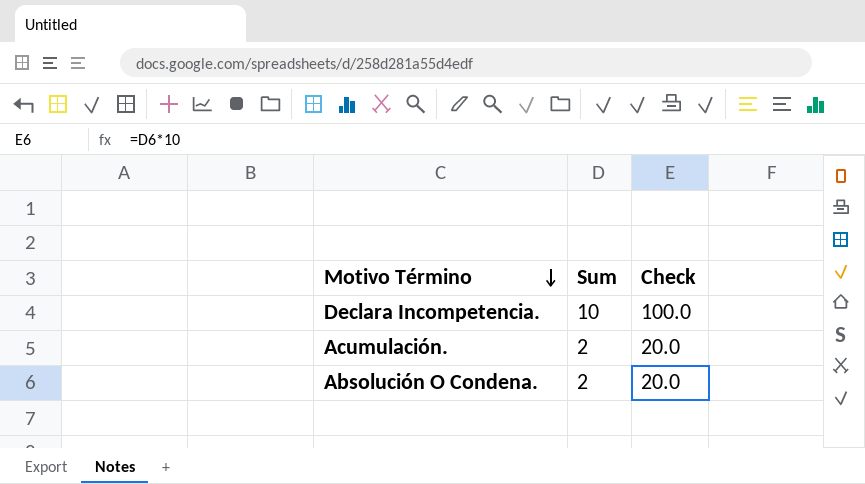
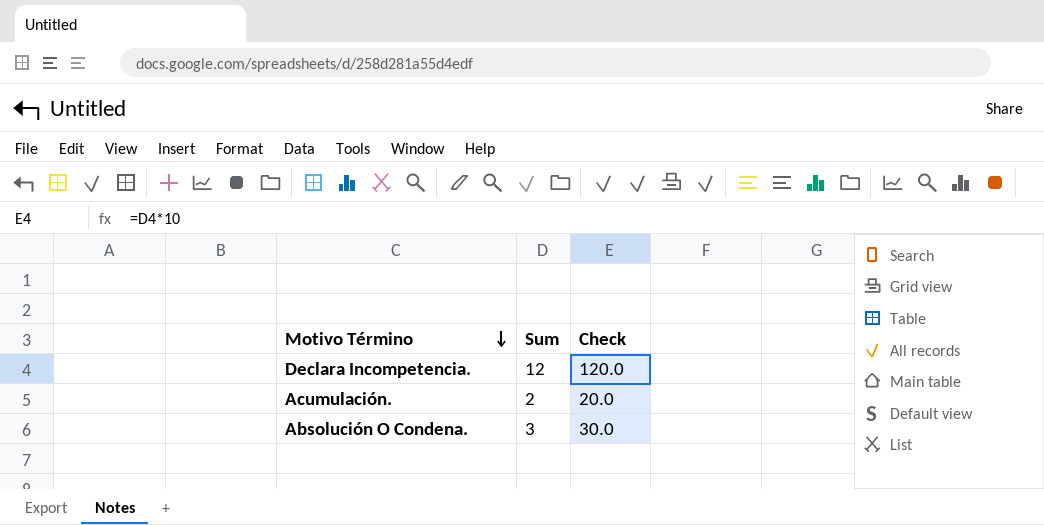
Declara Incompetencia. | Sum: 10 -> 12
Declara Incompetencia. | Check: 100.0 -> 120.0
Absolución O Condena. | Sum: 2 -> 3
Absolución O Condena. | Check: 20.0 -> 30.0

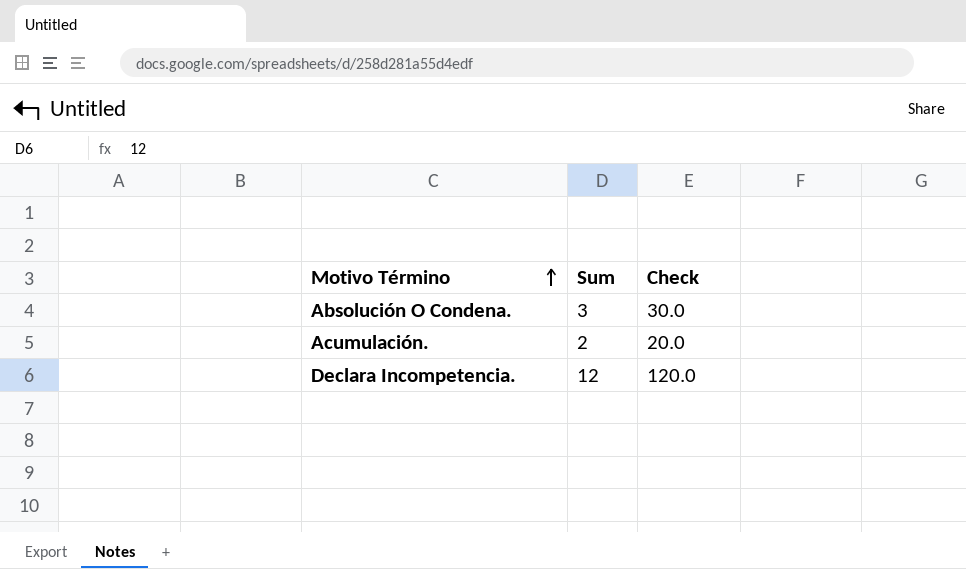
row order: Motivo Término descending -> Motivo Término ascending

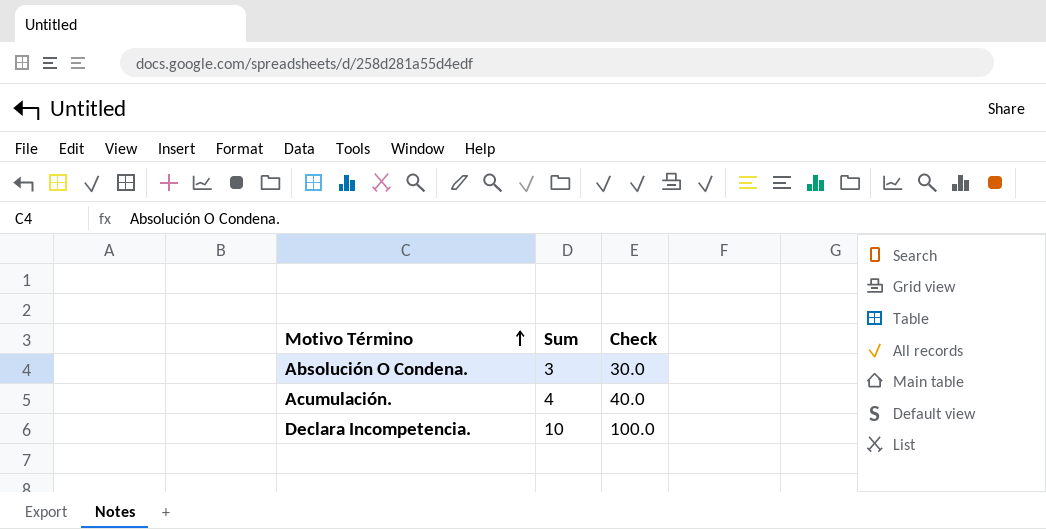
Acumulación. | Sum: 2 -> 4
Acumulación. | Check: 20.0 -> 40.0
Declara Incompetencia. | Sum: 12 -> 10
Declara Incompetencia. | Check: 120.0 -> 100.0

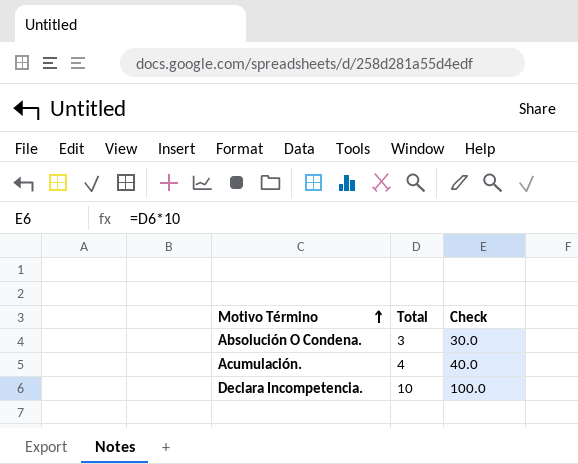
column name: Sum -> Total

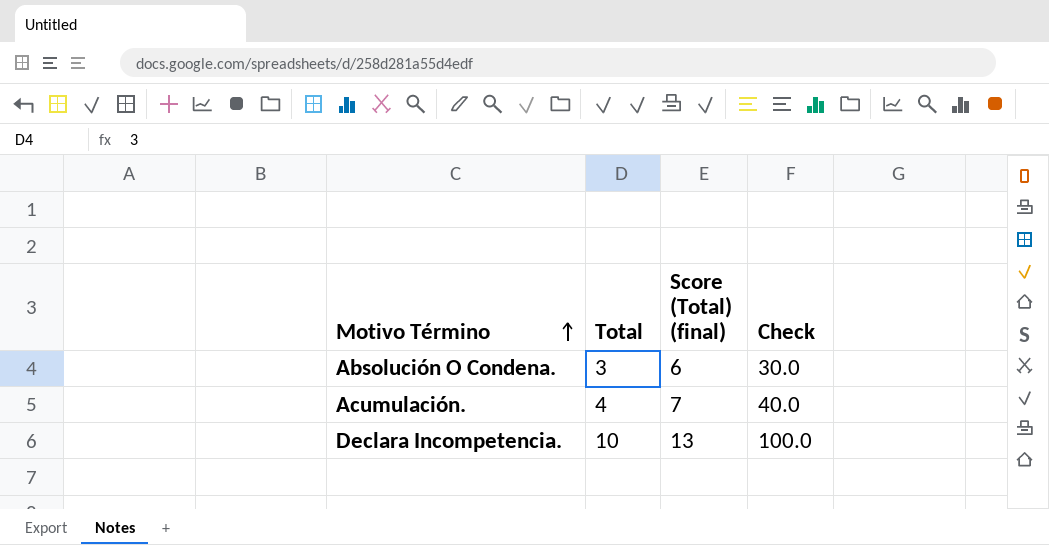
column Score (Total) (final) | formula: none -> [Total] + 3

